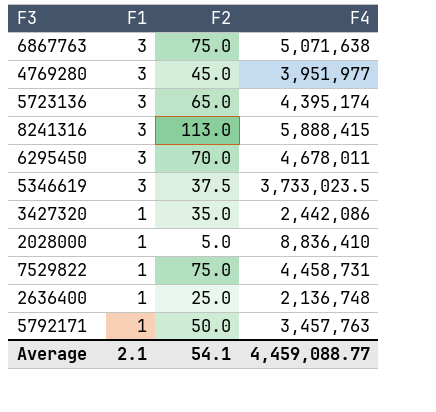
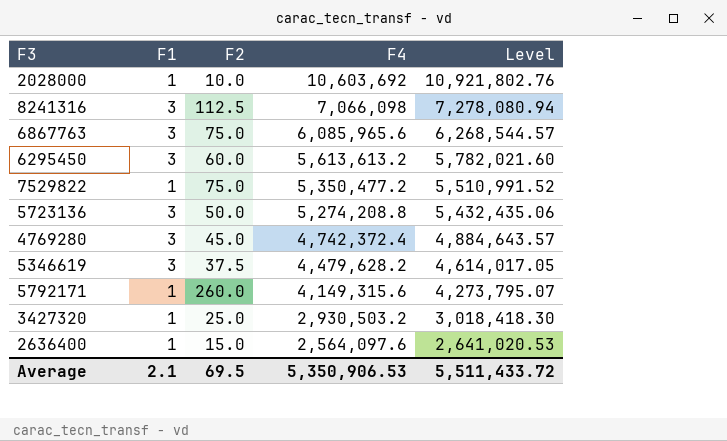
row order: F1 descending -> F4 descending
column Level | formula: none -> [F4] * 1.03
2028000 | F2: 5.0 -> 10.0
2028000 | F4: 8,836,410 -> 10,603,692
8241316 | F2: 113.0 -> 112.5
8241316 | F4: 5,888,415 -> 7,066,098
6867763 | F4: 5,071,638 -> 6,085,965.6
6295450 | F2: 70.0 -> 60.0
6295450 | F4: 4,678,011 -> 5,613,613.2
7529822 | F4: 4,458,731 -> 5,350,477.2
5723136 | F2: 65.0 -> 50.0
5723136 | F4: 4,395,174 -> 5,274,208.8
4769280 | F4: 3,951,977 -> 4,742,372.4
5346619 | F4: 3,733,023.5 -> 4,479,628.2
5792171 | F2: 50.0 -> 260.0
5792171 | F4: 3,457,763 -> 4,149,315.6
3427320 | F2: 35.0 -> 25.0
3427320 | F4: 2,442,086 -> 2,930,503.2
2636400 | F2: 25.0 -> 15.0
2636400 | F4: 2,136,748 -> 2,564,097.6
Average | F2: 54.1 -> 69.5
Average | F4: 4,459,088.77 -> 5,350,906.53

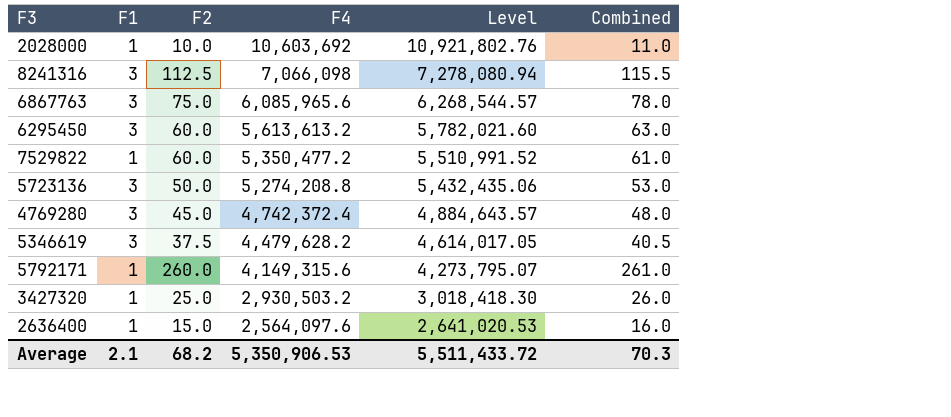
column Combined | formula: none -> [F1] + [F2]
7529822 | F2: 75.0 -> 60.0
Average | F2: 69.5 -> 68.2

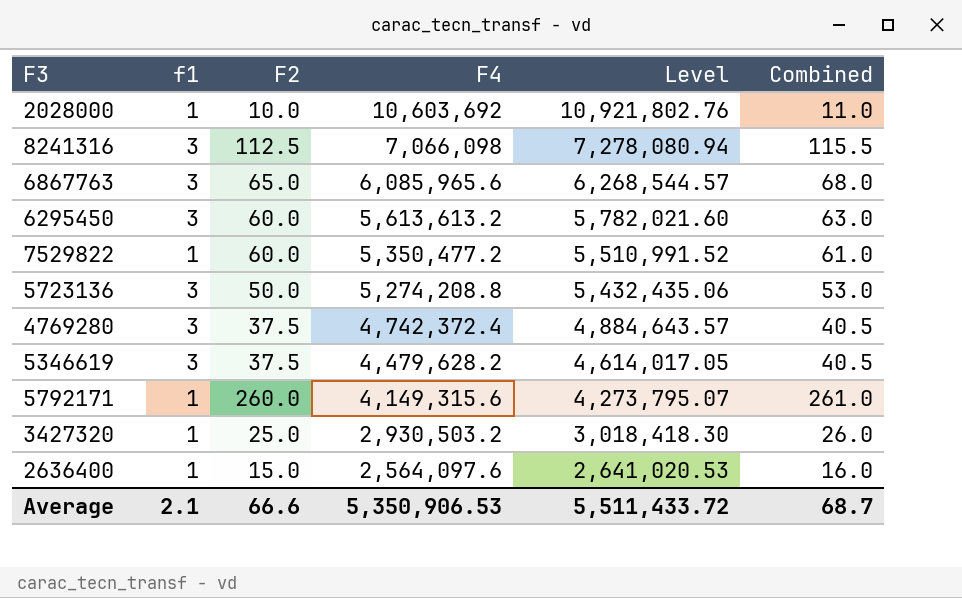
column name: F1 -> f1
6867763 | F2: 75.0 -> 65.0
6867763 | Combined: 78.0 -> 68.0
4769280 | F2: 45.0 -> 37.5
4769280 | Combined: 48.0 -> 40.5
Average | F2: 68.2 -> 66.6
Average | Combined: 70.3 -> 68.7

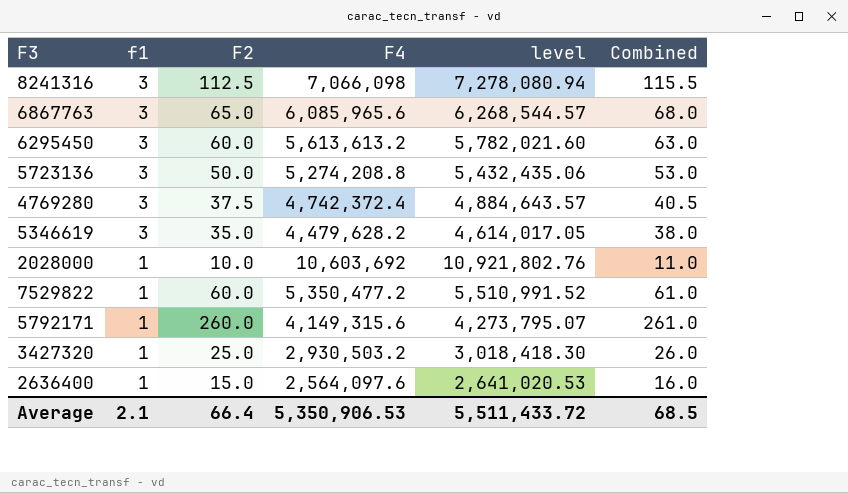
row order: F4 descending -> f1 descending
column name: Level -> level
5346619 | F2: 37.5 -> 35.0
5346619 | Combined: 40.5 -> 38.0
Average | F2: 66.6 -> 66.4
Average | Combined: 68.7 -> 68.5

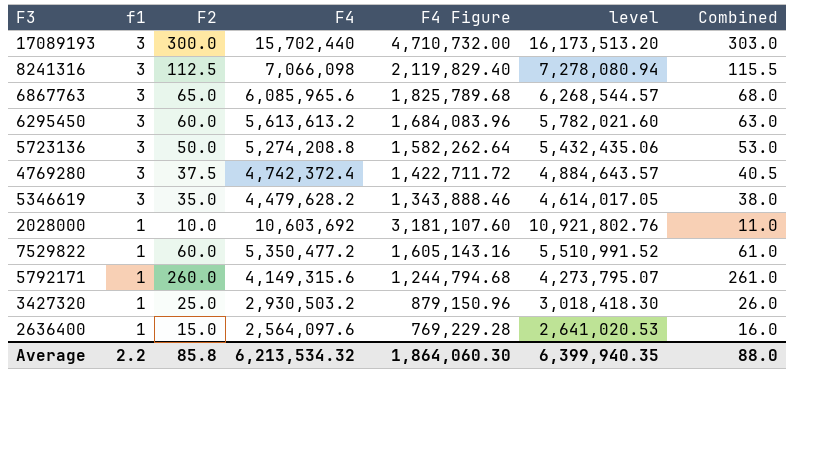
column F4 Figure | formula: none -> [F4] * 0.3
row 17089193: none -> 3 | 300.0 | 15,702,440 | 4,710,732.00 | 16,173,513.20 | 303.0
Average | f1: 2.1 -> 2.2
Average | F2: 66.4 -> 85.8
Average | F4: 5,350,906.53 -> 6,213,534.32
Average | level: 5,511,433.72 -> 6,399,940.35
Average | Combined: 68.5 -> 88.0

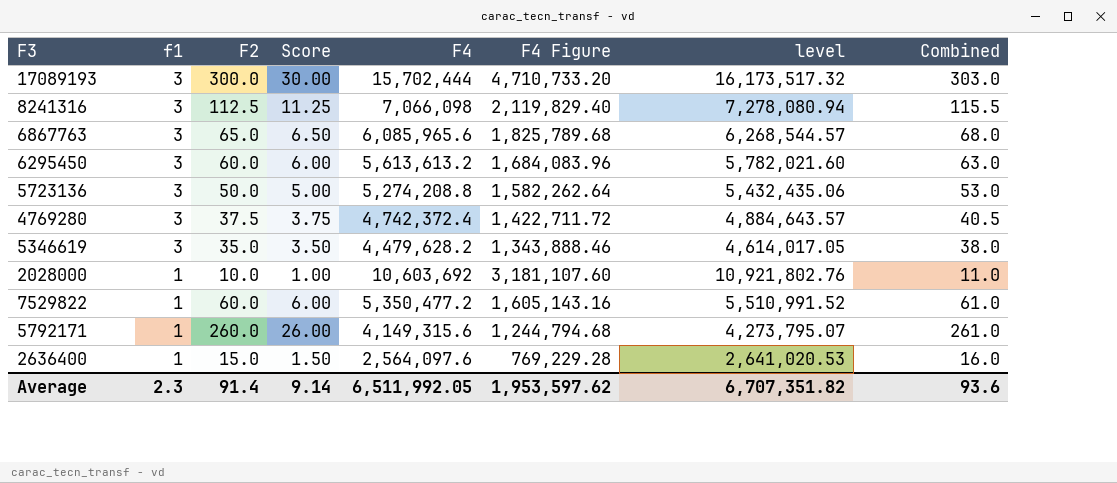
column Score | formula: none -> [F2] * 0.1
row 3427320: 1 | 25.0 | 2,930,503.2 | 879,150.96 | 3,018,418.30 | 26.0 -> none
17089193 | F4: 15,702,440 -> 15,702,444
17089193 | F4 Figure: 4,710,732.00 -> 4,710,733.20
17089193 | level: 16,173,513.20 -> 16,173,517.32
Average | f1: 2.2 -> 2.3
Average | F2: 85.8 -> 91.4
Average | F4: 6,213,534.32 -> 6,511,992.05
Average | F4 Figure: 1,864,060.30 -> 1,953,597.62
Average | level: 6,399,940.35 -> 6,707,351.82
Average | Combined: 88.0 -> 93.6

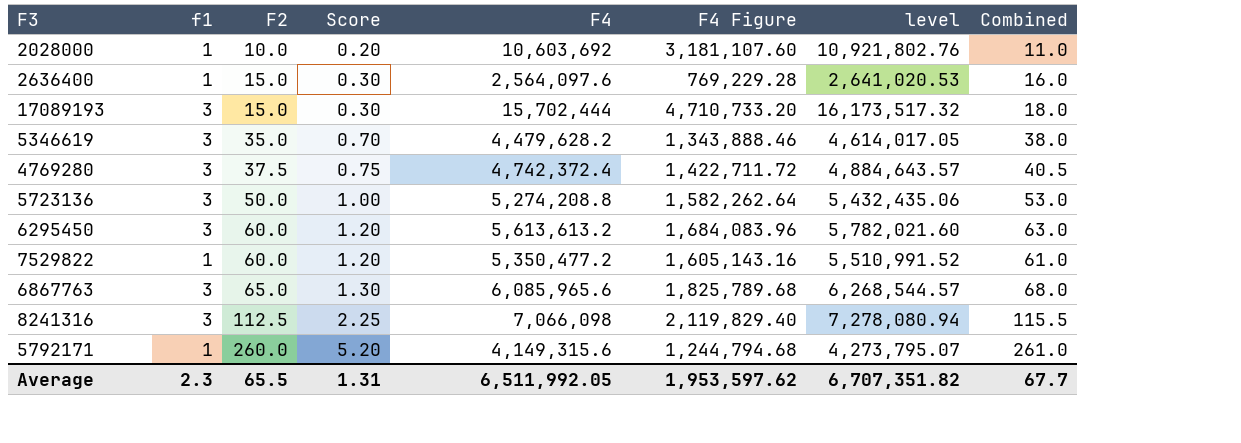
row order: f1 descending -> F2 ascending
column Score | formula: [F2] * 0.1 -> [F2] * 0.02
17089193 | F2: 300.0 -> 15.0
17089193 | Combined: 303.0 -> 18.0
Average | F2: 91.4 -> 65.5
Average | Score: 9.14 -> 1.31
Average | Combined: 93.6 -> 67.7

